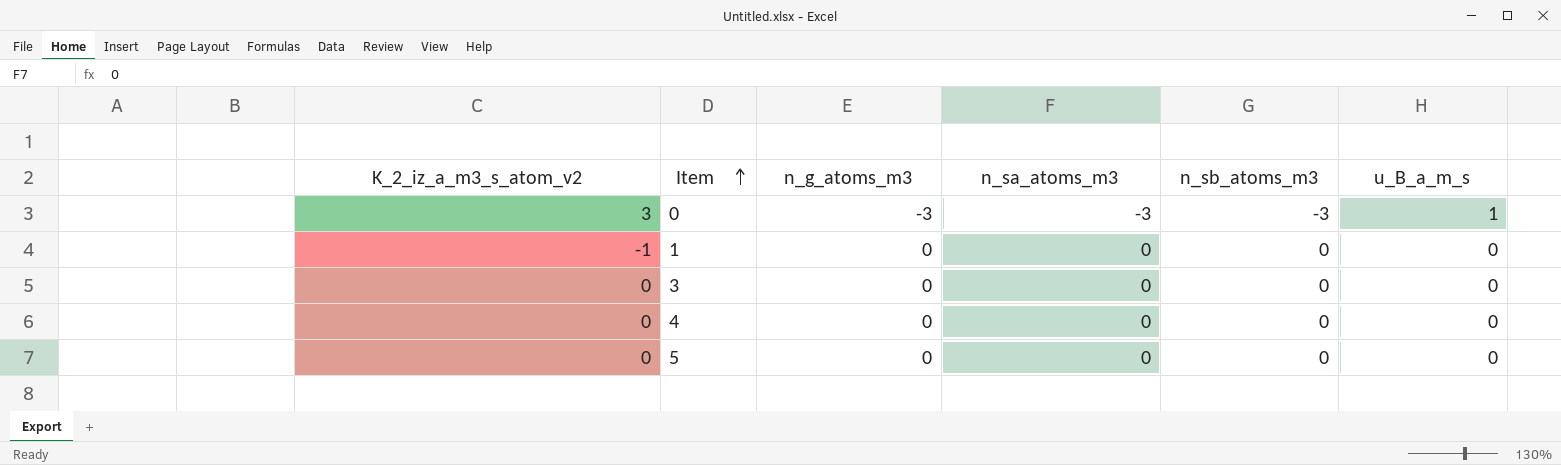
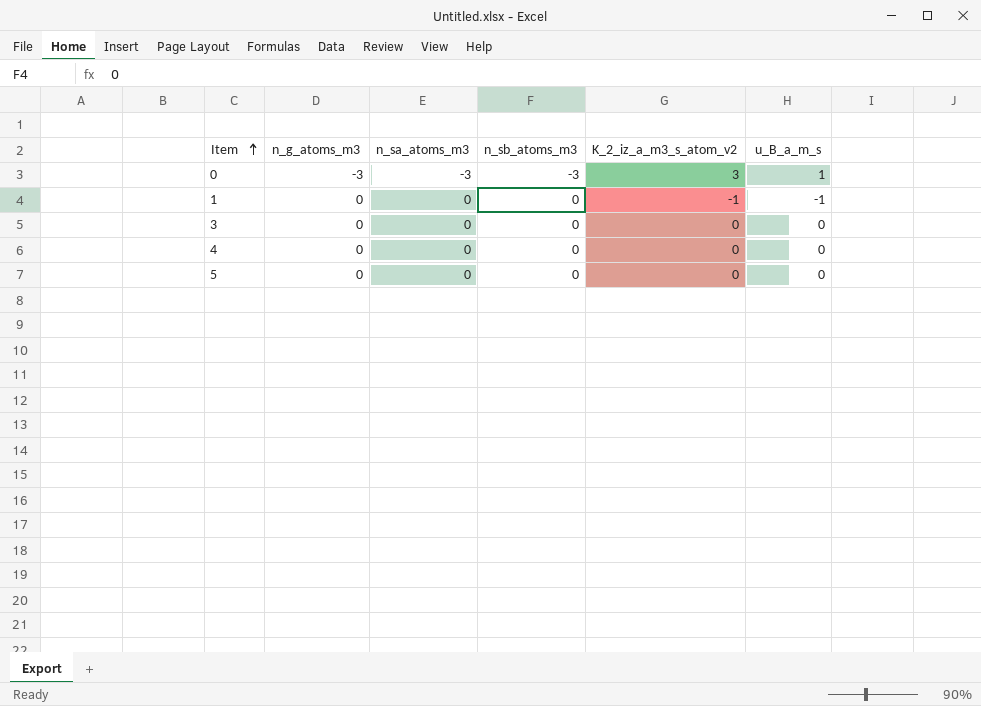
column K_2_iz_a_m3_s_atom_v2 | position: 1 -> 5
1 | u_B_a_m_s: 0 -> -1

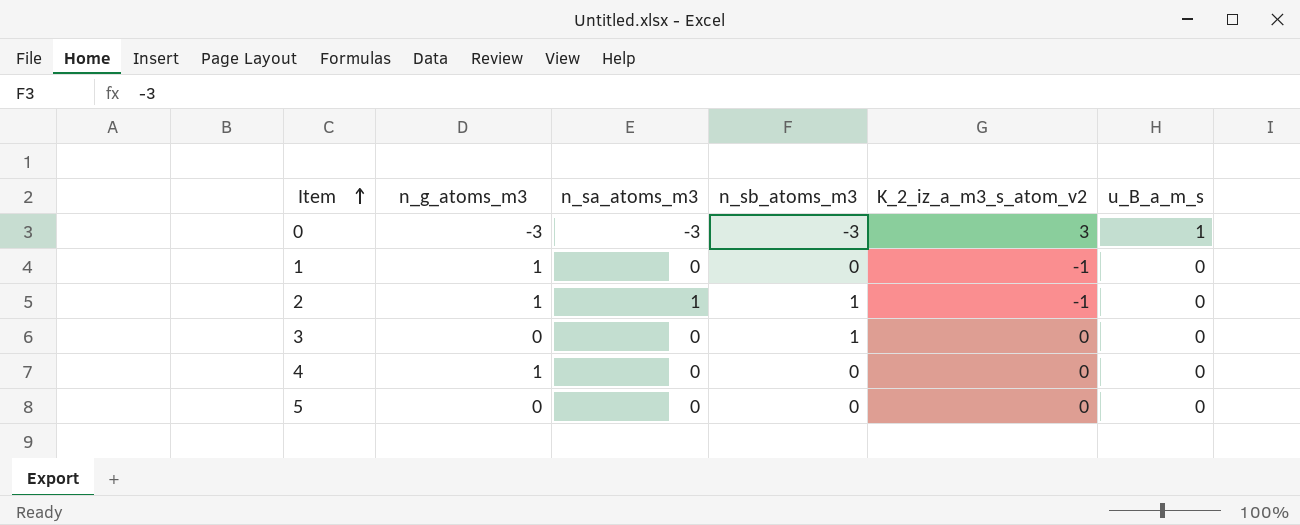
1 | n_g_atoms_m3: 0 -> 1
1 | u_B_a_m_s: -1 -> 0
row 2: none -> 1 | 1 | 1 | -1 | 0
3 | n_sb_atoms_m3: 0 -> 1
4 | n_g_atoms_m3: 0 -> 1

